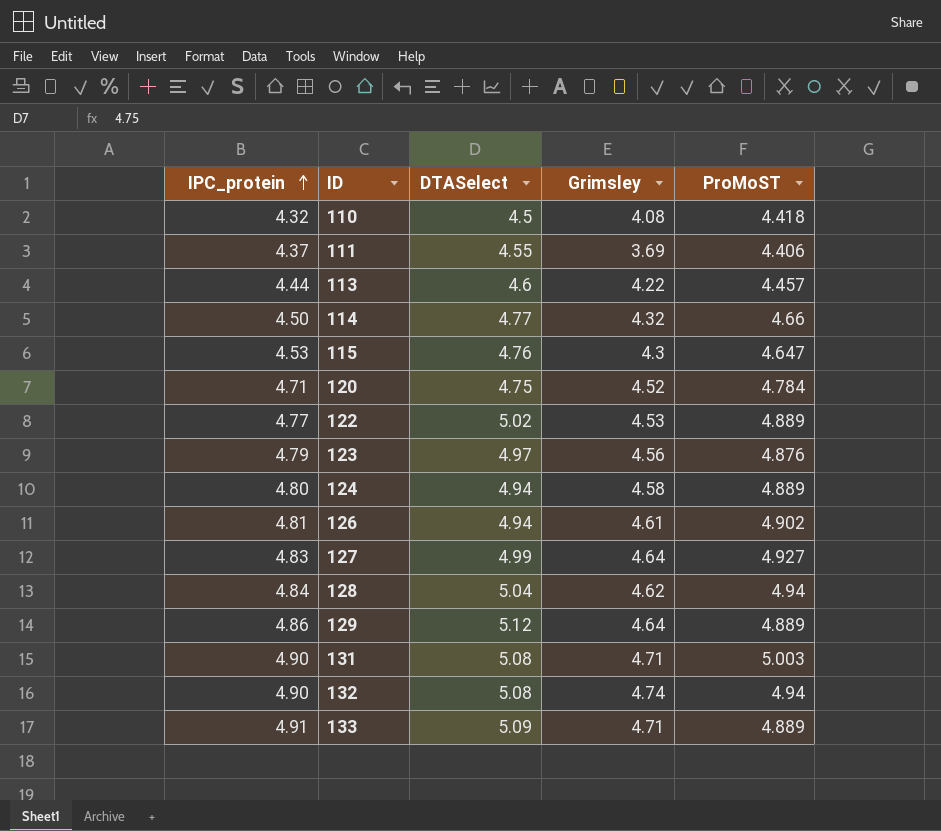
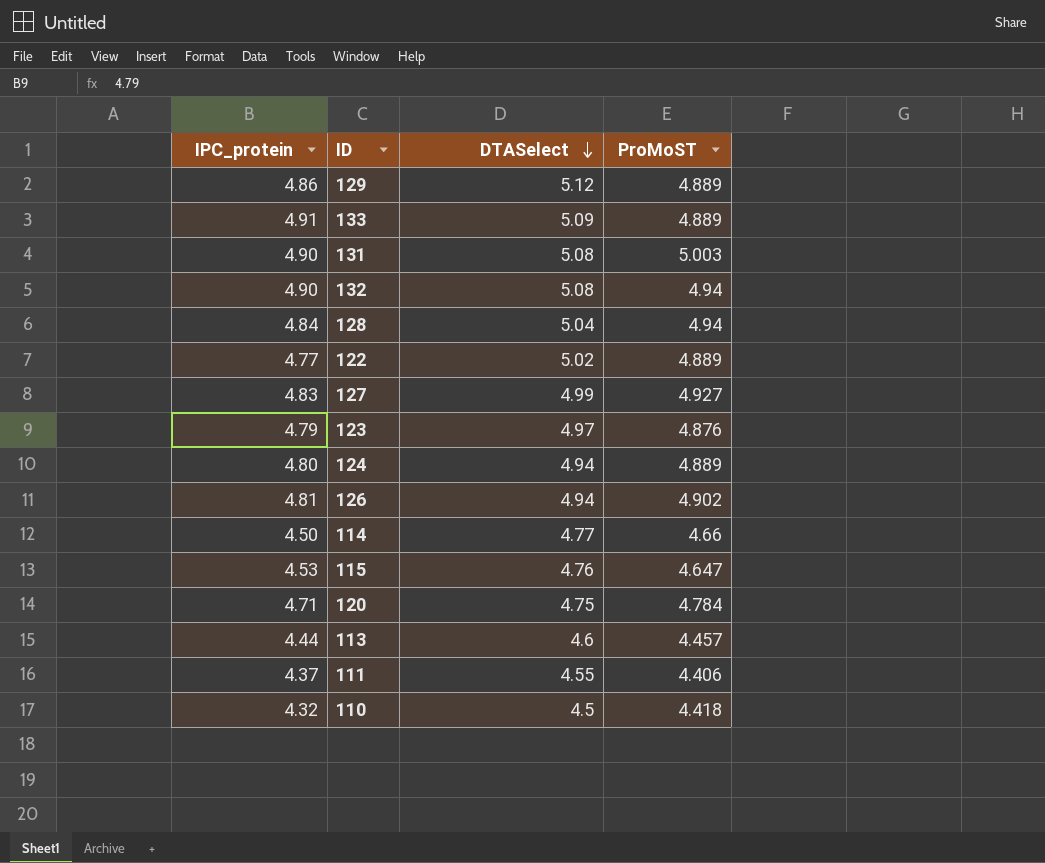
row order: IPC_protein ascending -> DTASelect descending
column Grimsley | position: 4 -> none

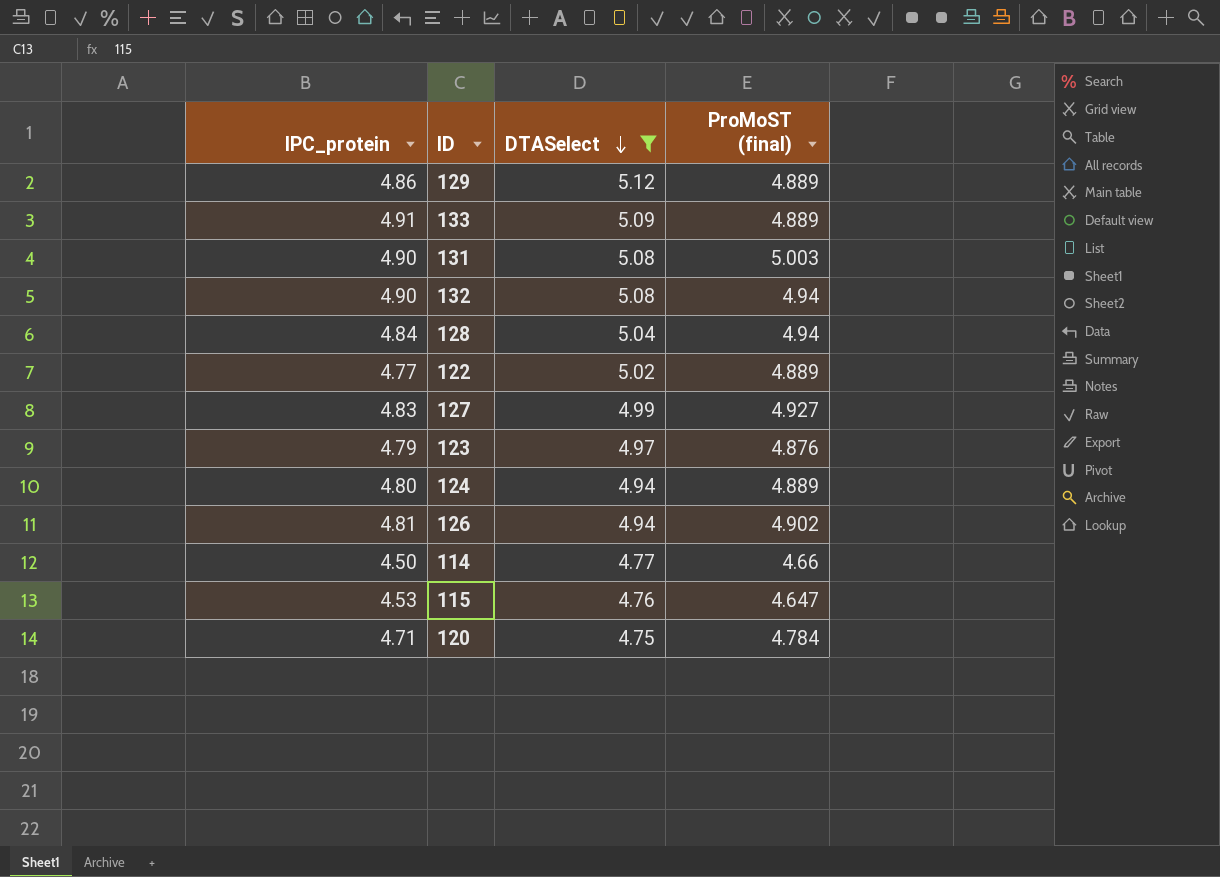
filter: none -> DTASelect >= 4.75
column name: ProMoST -> ProMoST (final)

